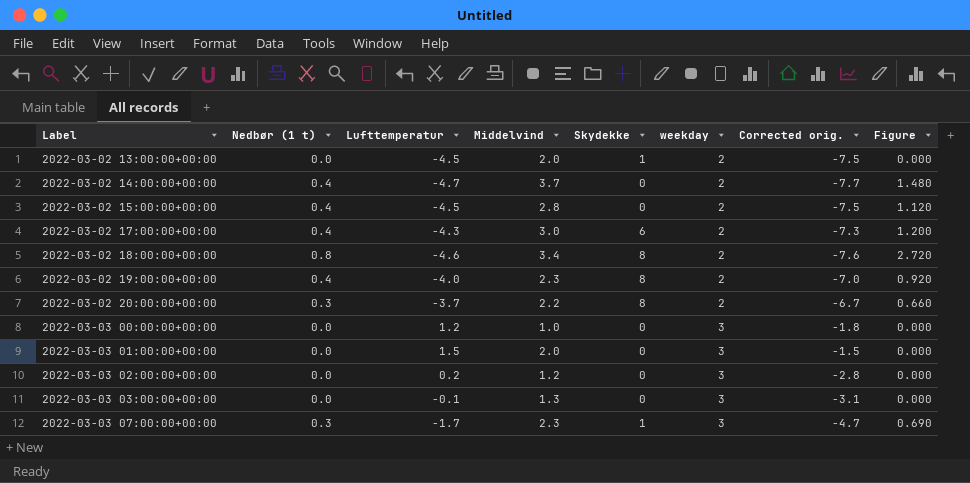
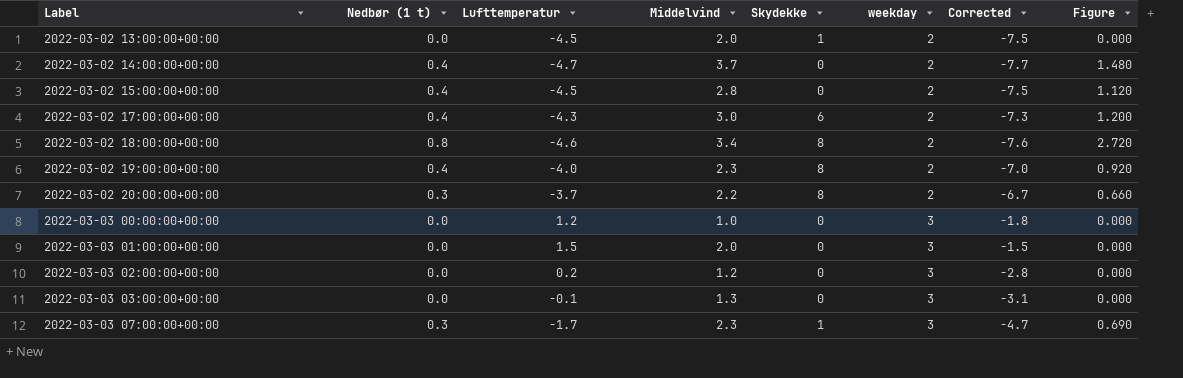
column name: Corrected orig. -> Corrected

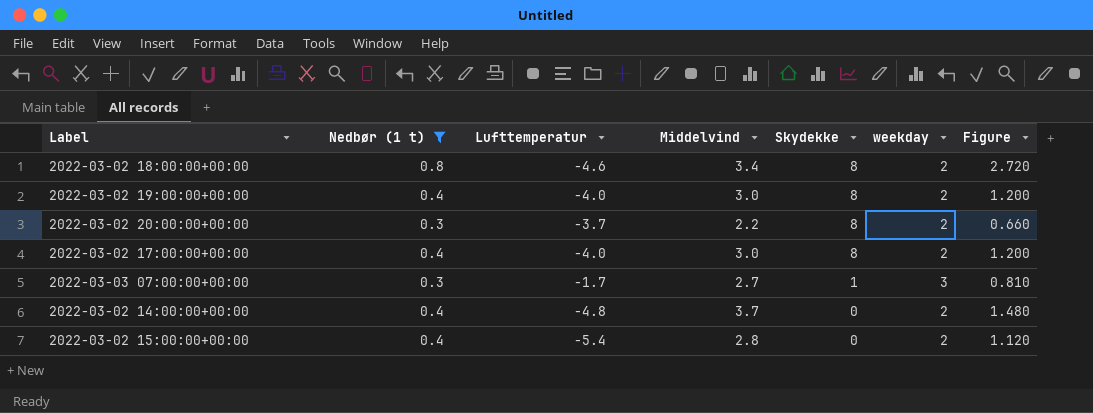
filter: none -> Nedbør (1 t) != 0.0
row order: Label ascending -> Skydekke descending
column Corrected | formula: [Lufttemperatur] - 3 -> none
2022-03-02 19:00:00+00:00 | Middelvind: 2.3 -> 3.0
2022-03-02 19:00:00+00:00 | Figure: 0.920 -> 1.200
2022-03-02 17:00:00+00:00 | Lufttemperatur: -4.3 -> -4.0
2022-03-02 17:00:00+00:00 | Skydekke: 6 -> 8
2022-03-03 07:00:00+00:00 | Middelvind: 2.3 -> 2.7
2022-03-03 07:00:00+00:00 | Figure: 0.690 -> 0.810
2022-03-02 14:00:00+00:00 | Lufttemperatur: -4.7 -> -4.8
2022-03-02 15:00:00+00:00 | Lufttemperatur: -4.5 -> -5.4

